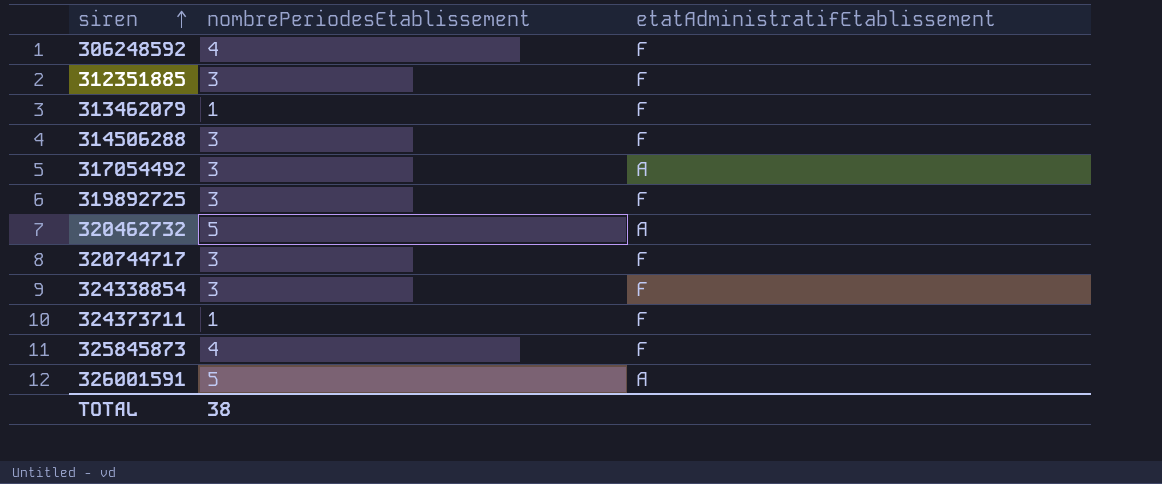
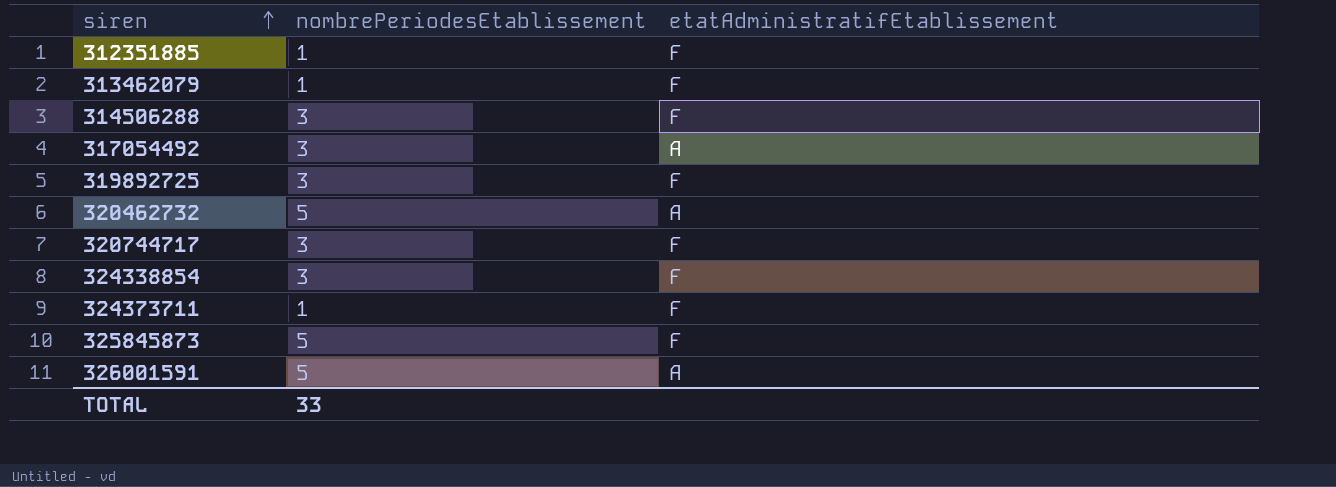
row 306248592: 4 | F -> none
312351885 | nombrePeriodesEtablissement: 3 -> 1
325845873 | nombrePeriodesEtablissement: 4 -> 5
TOTAL | nombrePeriodesEtablissement: 38 -> 33

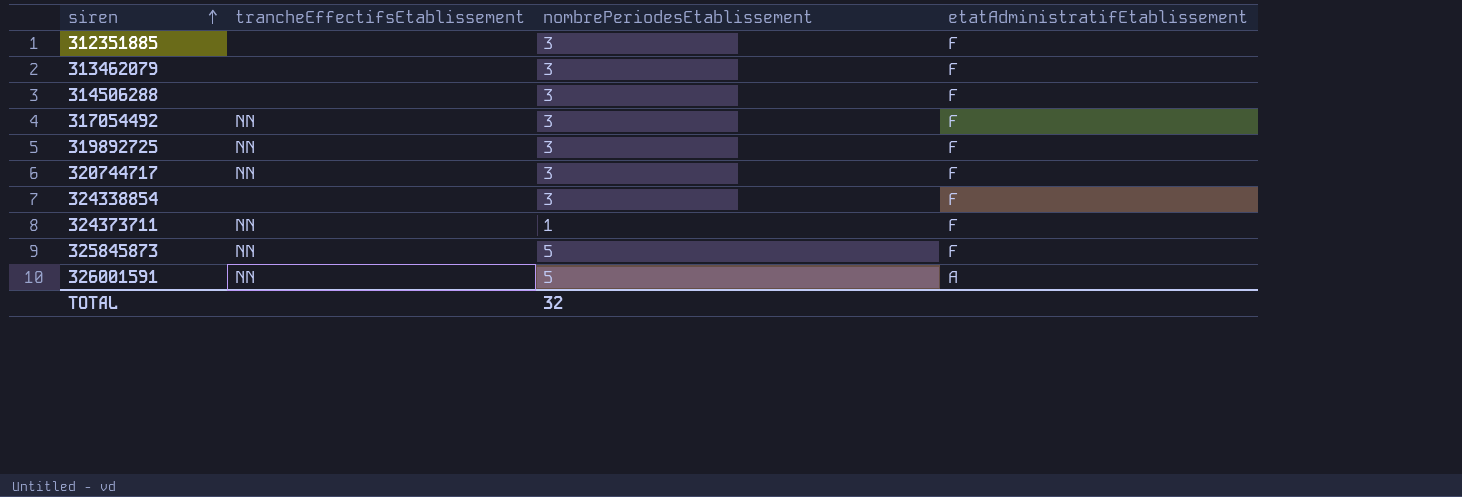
column trancheEffectifsEtablissement | position: none -> 2
row 320462732: 5 | A -> none
312351885 | nombrePeriodesEtablissement: 1 -> 3
313462079 | nombrePeriodesEtablissement: 1 -> 3
317054492 | etatAdministratifEtablissement: A -> F
TOTAL | nombrePeriodesEtablissement: 33 -> 32

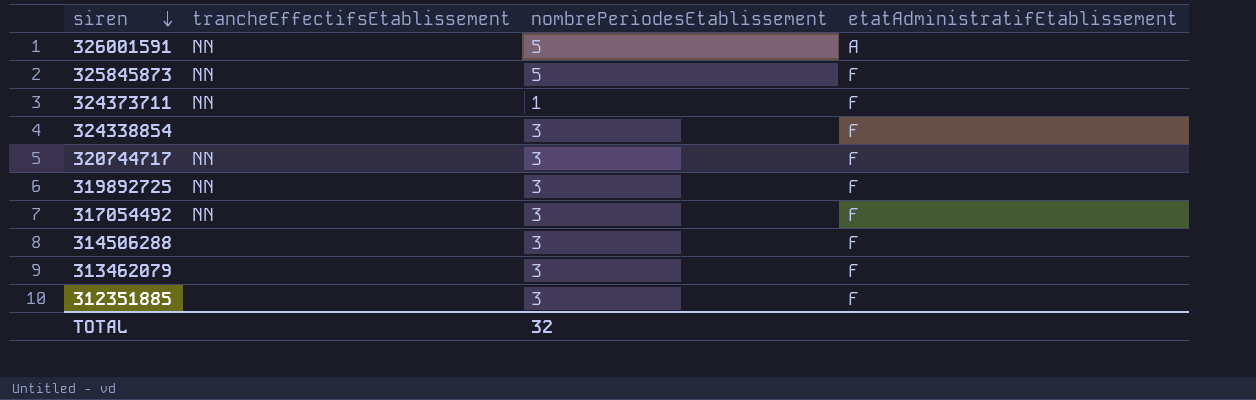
row order: siren ascending -> siren descending

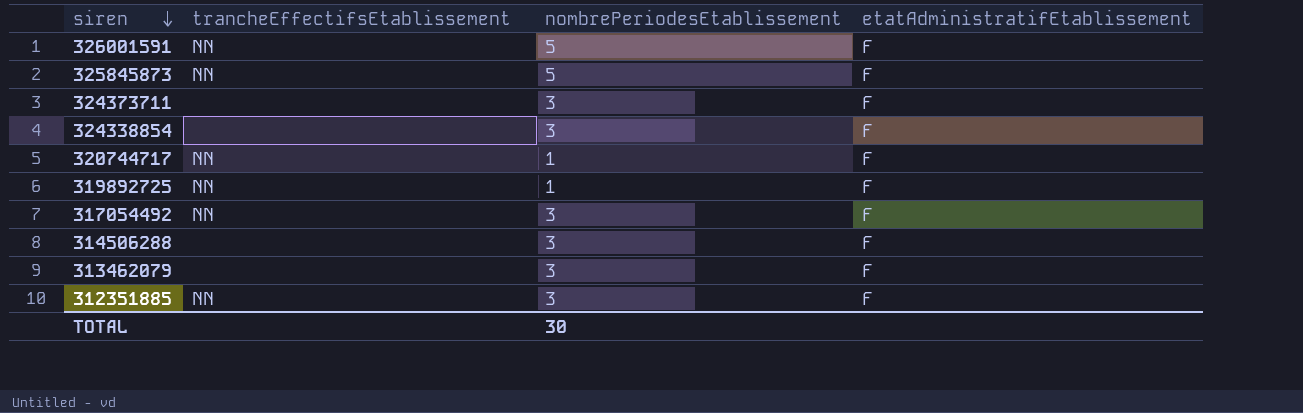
326001591 | etatAdministratifEtablissement: A -> F
324373711 | trancheEffectifsEtablissement: NN -> none
324373711 | nombrePeriodesEtablissement: 1 -> 3
320744717 | nombrePeriodesEtablissement: 3 -> 1
319892725 | nombrePeriodesEtablissement: 3 -> 1
312351885 | trancheEffectifsEtablissement: none -> NN
TOTAL | nombrePeriodesEtablissement: 32 -> 30

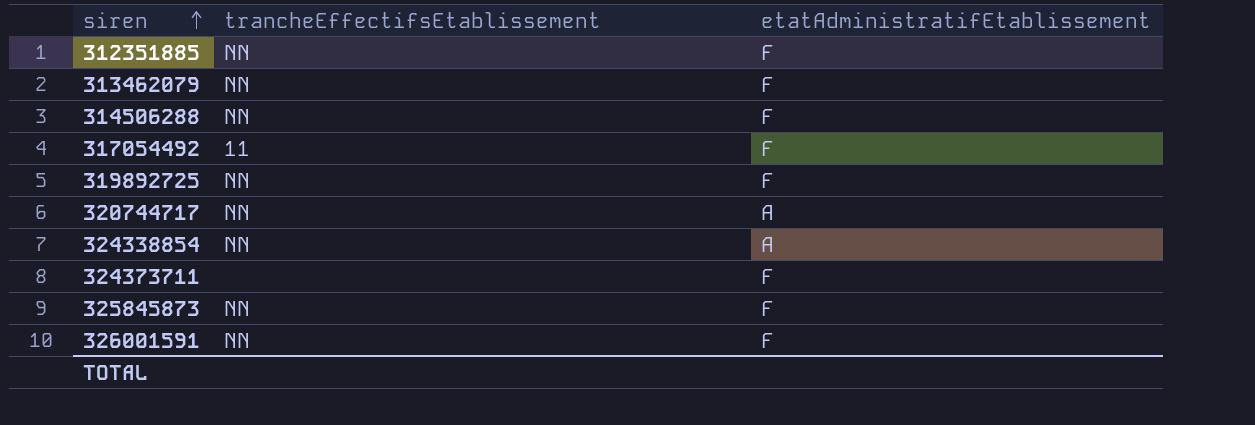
row order: siren descending -> siren ascending
column nombrePeriodesEtablissement | position: 3 -> none
313462079 | trancheEffectifsEtablissement: none -> NN
314506288 | trancheEffectifsEtablissement: none -> NN
317054492 | trancheEffectifsEtablissement: NN -> 11
320744717 | etatAdministratifEtablissement: F -> A
324338854 | trancheEffectifsEtablissement: none -> NN
324338854 | etatAdministratifEtablissement: F -> A

